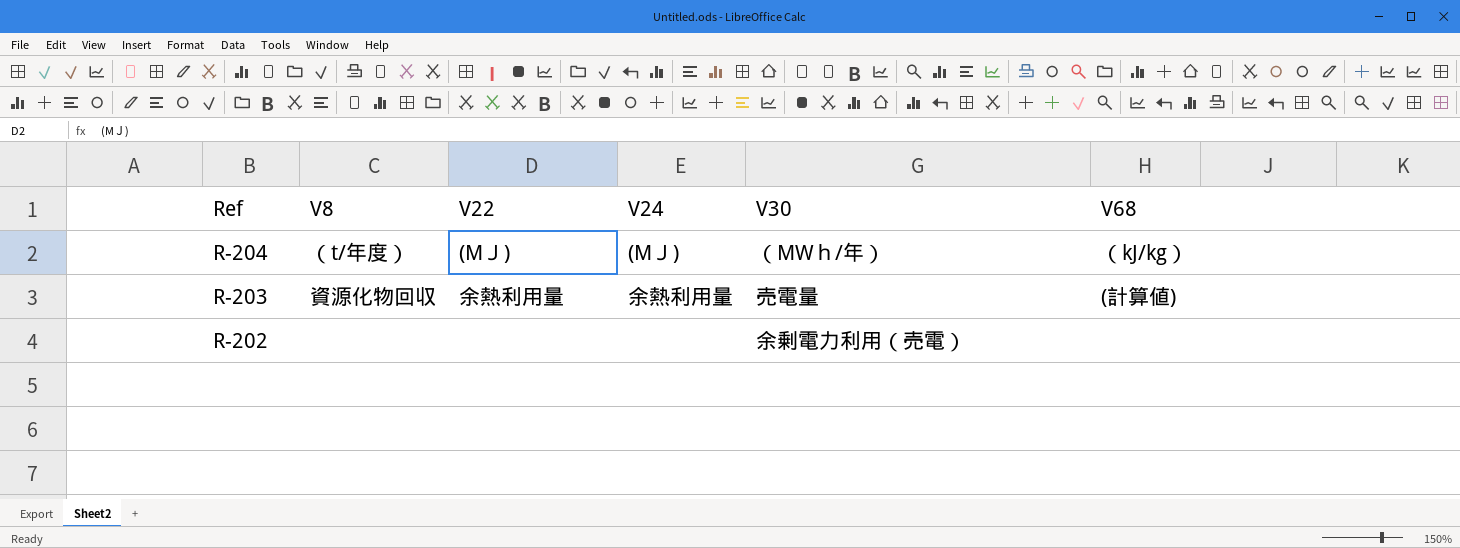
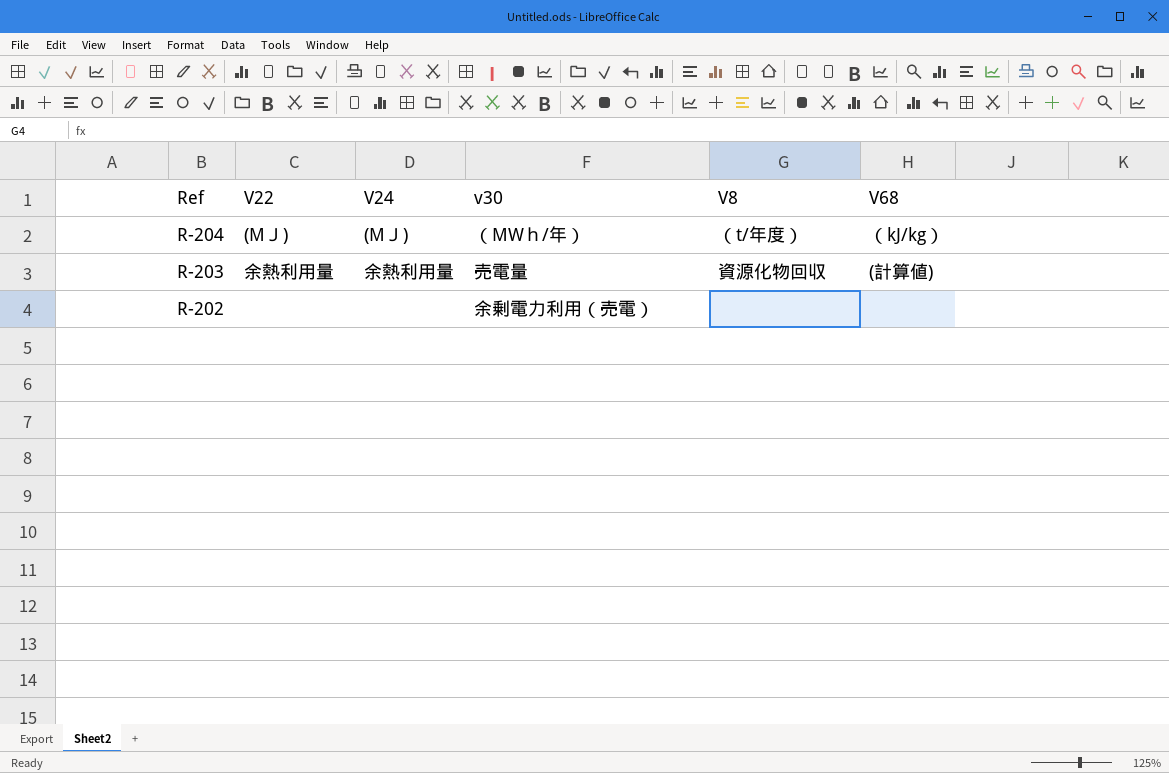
column name: V30 -> v30
column V8 | position: 2 -> 5

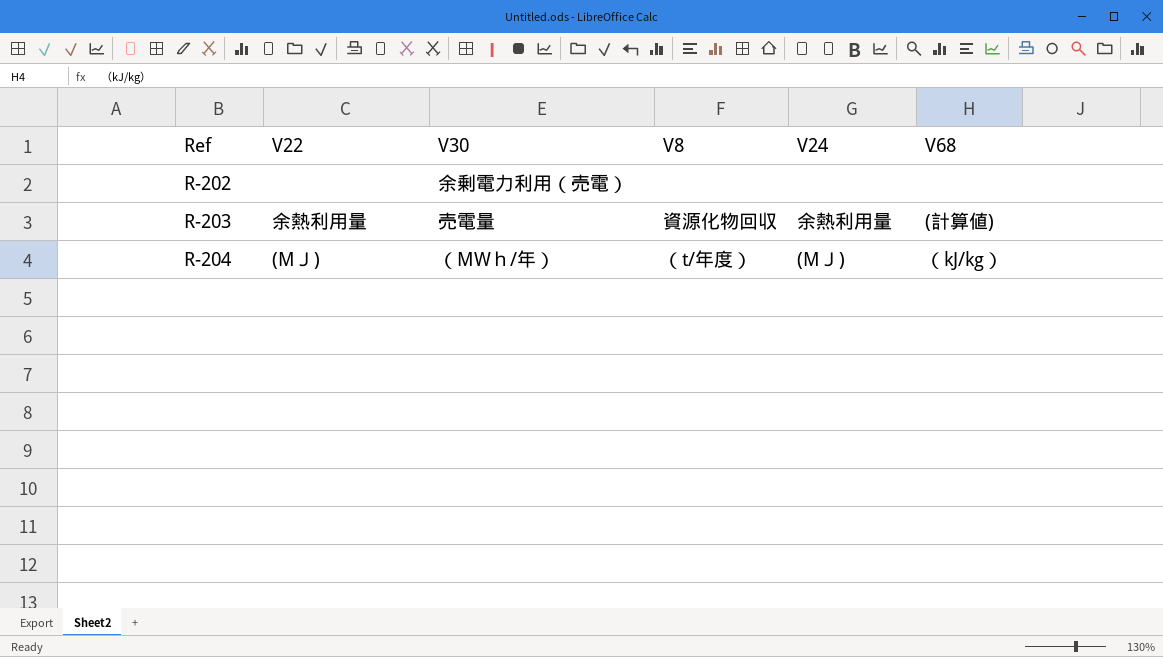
row order: Ref descending -> Ref ascending
column name: v30 -> V30
column V24 | position: 3 -> 5

